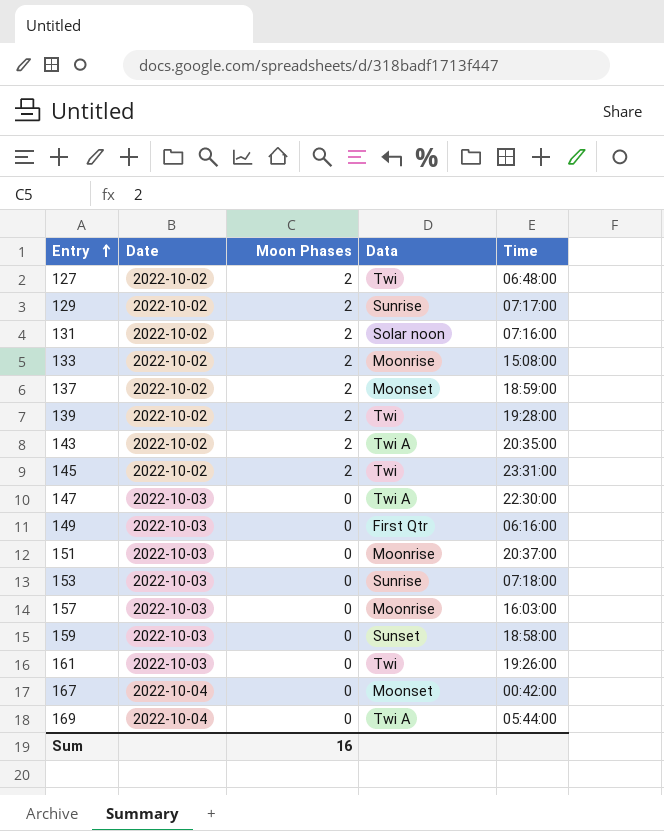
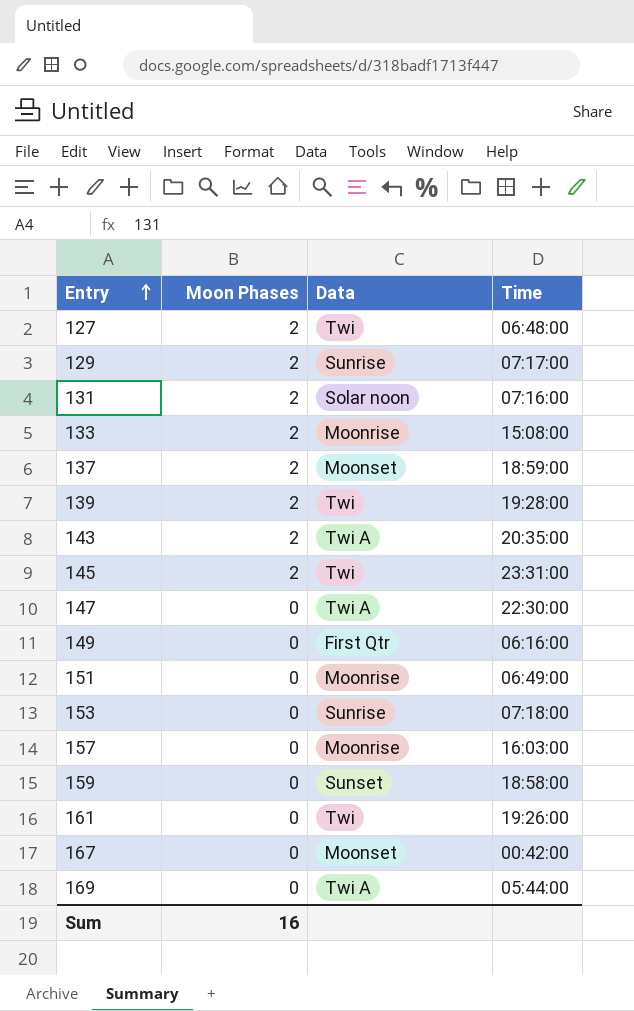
column Date | position: 2 -> none
151 | Time: 20:37:00 -> 06:49:00

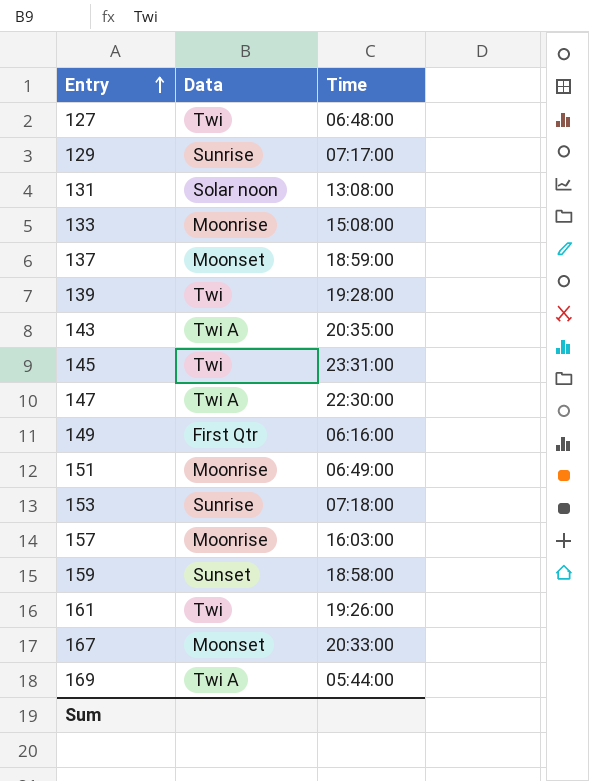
column Moon Phases | position: 2 -> none
131 | Time: 07:16:00 -> 13:08:00
167 | Time: 00:42:00 -> 20:33:00

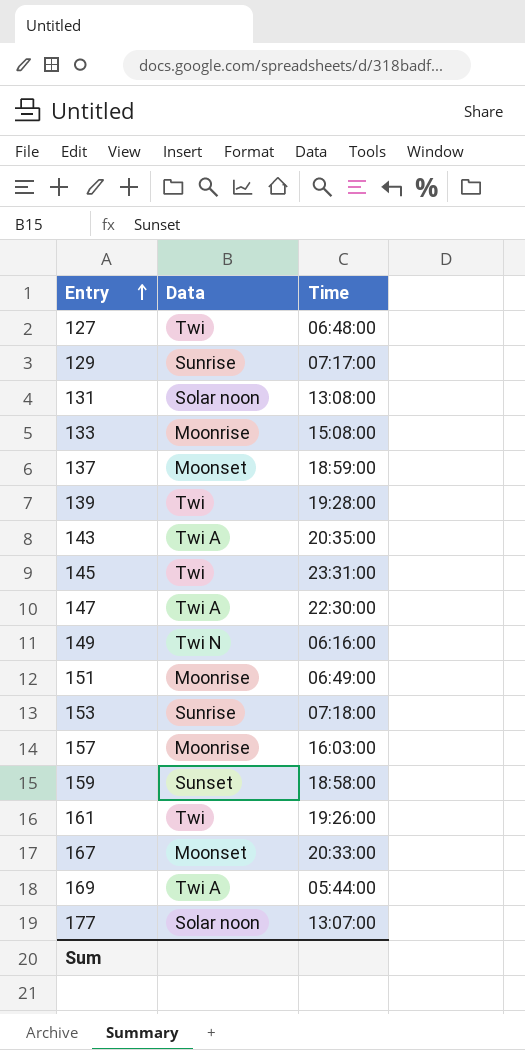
149 | Data: First Qtr -> Twi N
row 177: none -> Solar noon | 13:07:00

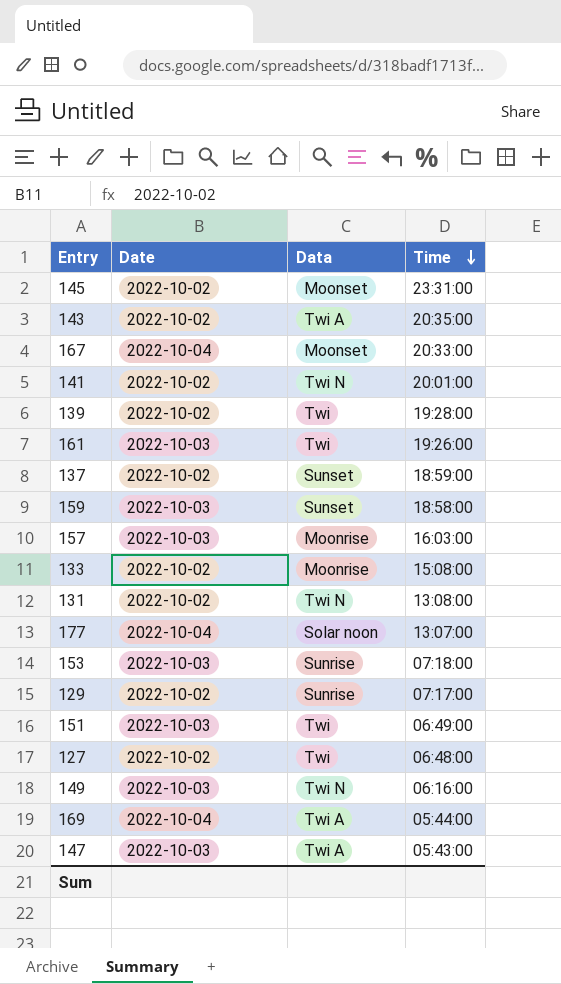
row order: Entry ascending -> Time descending
column Date | position: none -> 2
145 | Data: Twi -> Moonset
row 141: none -> 2022-10-02 | Twi N | 20:01:00
137 | Data: Moonset -> Sunset
131 | Data: Solar noon -> Twi N
151 | Data: Moonrise -> Twi
147 | Time: 22:30:00 -> 05:43:00

